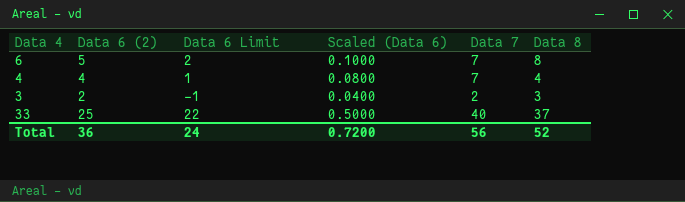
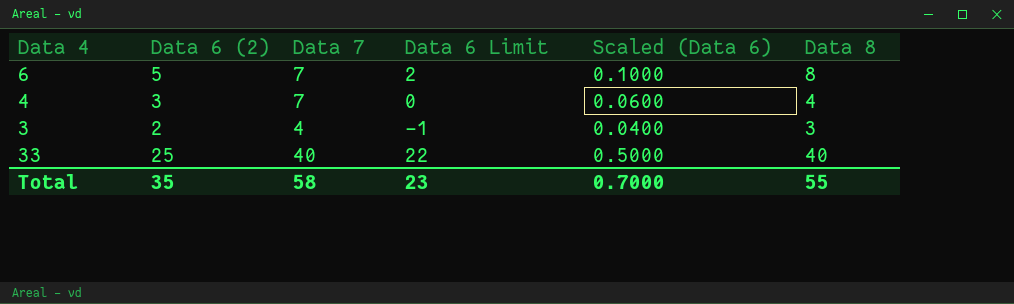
column Data 7 | position: 5 -> 3
4 | Data 6 (2): 4 -> 3
4 | Data 6 Limit: 1 -> 0
4 | Scaled (Data 6): 0.0800 -> 0.0600
3 | Data 7: 2 -> 4
33 | Data 8: 37 -> 40
Total | Data 6 (2): 36 -> 35
Total | Data 7: 56 -> 58
Total | Data 6 Limit: 24 -> 23
Total | Scaled (Data 6): 0.7200 -> 0.7000
Total | Data 8: 52 -> 55

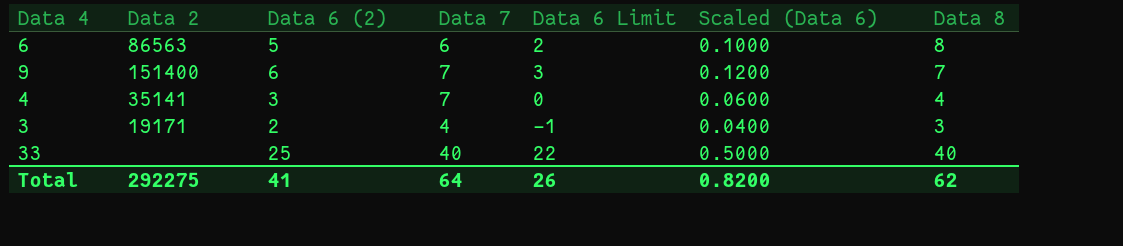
column Data 2 | position: none -> 2
6 | Data 7: 7 -> 6
row 9: none -> 151400 | 6 | 7 | 3 | 0.1200 | 7
Total | Data 6 (2): 35 -> 41
Total | Data 7: 58 -> 64
Total | Data 6 Limit: 23 -> 26
Total | Scaled (Data 6): 0.7000 -> 0.8200
Total | Data 8: 55 -> 62

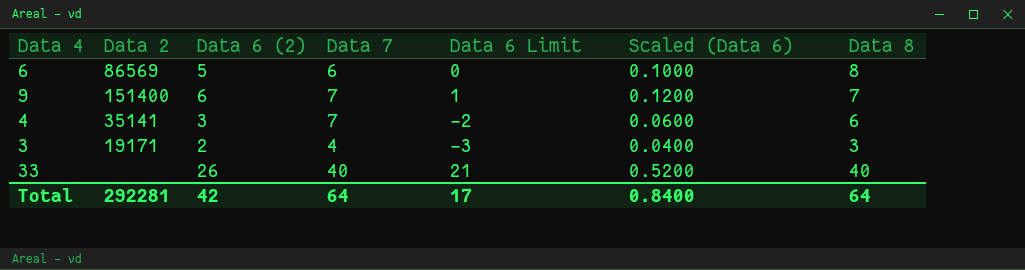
column Data 6 Limit | formula: [Data 6 (2)] - 3 -> [Data 6 (2)] - 5
6 | Data 2: 86563 -> 86569
4 | Data 8: 4 -> 6
33 | Data 6 (2): 25 -> 26
33 | Scaled (Data 6): 0.5000 -> 0.5200
Total | Data 2: 292275 -> 292281
Total | Data 6 (2): 41 -> 42
Total | Data 6 Limit: 26 -> 17
Total | Scaled (Data 6): 0.8200 -> 0.8400
Total | Data 8: 62 -> 64

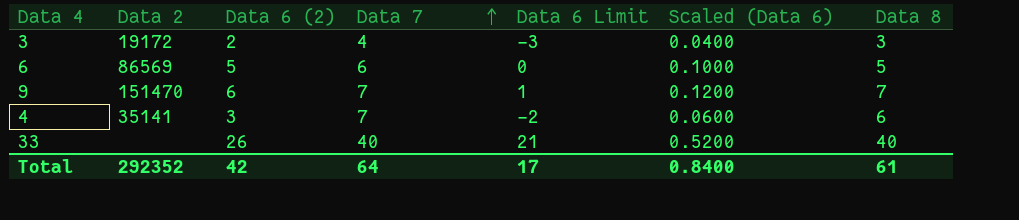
row order: none -> Data 7 ascending
3 | Data 2: 19171 -> 19172
6 | Data 8: 8 -> 5
9 | Data 2: 151400 -> 151470
Total | Data 2: 292281 -> 292352
Total | Data 8: 64 -> 61

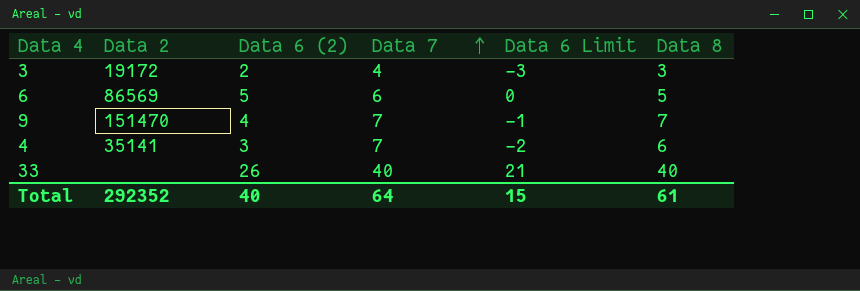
column Scaled (Data 6) | formula: [Data 6 (2)] * 0.02 -> none
9 | Data 6 (2): 6 -> 4
9 | Data 6 Limit: 1 -> -1
Total | Data 6 (2): 42 -> 40
Total | Data 6 Limit: 17 -> 15

